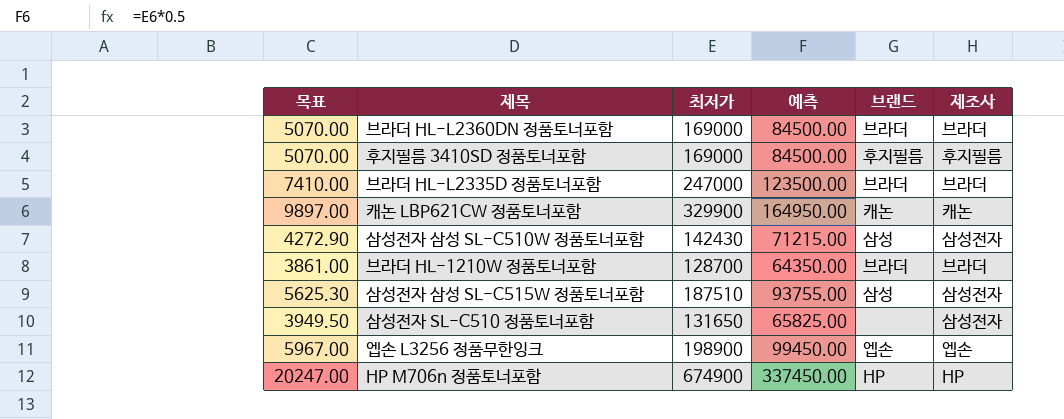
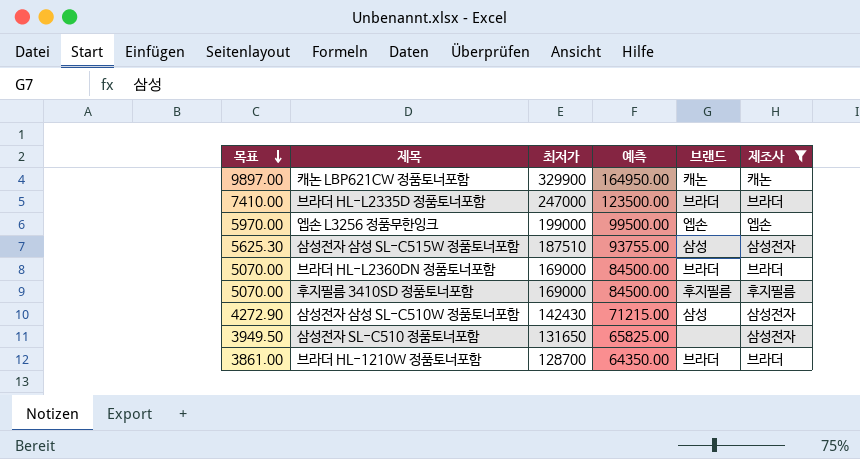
filter: none -> 제조사 != HP
row order: none -> 목표 descending
엡손 L3256 정품무한잉크 | 목표: 5967.00 -> 5970.00
엡손 L3256 정품무한잉크 | 최저가: 198900 -> 199000
엡손 L3256 정품무한잉크 | 예측: 99450.00 -> 99500.00

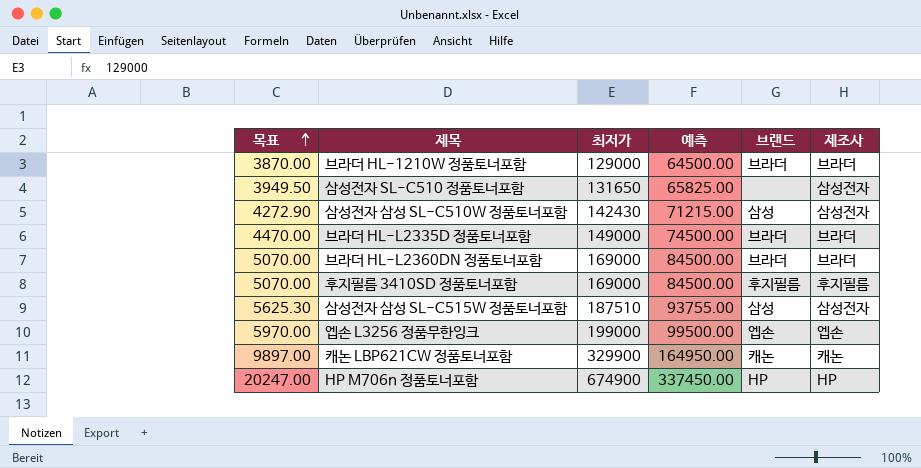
filter: 제조사 != HP -> none
row order: 목표 descending -> 목표 ascending
브라더 HL-1210W 정품토너포함 | 목표: 3861.00 -> 3870.00
브라더 HL-1210W 정품토너포함 | 최저가: 128700 -> 129000
브라더 HL-1210W 정품토너포함 | 예측: 64350.00 -> 64500.00
브라더 HL-L2335D 정품토너포함 | 목표: 7410.00 -> 4470.00
브라더 HL-L2335D 정품토너포함 | 최저가: 247000 -> 149000
브라더 HL-L2335D 정품토너포함 | 예측: 123500.00 -> 74500.00

